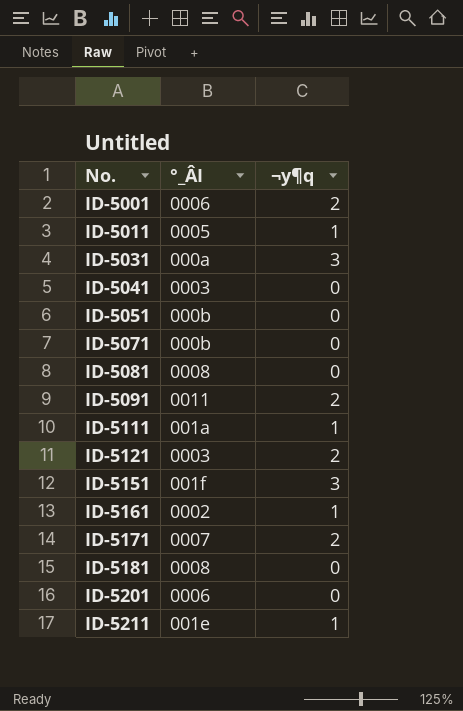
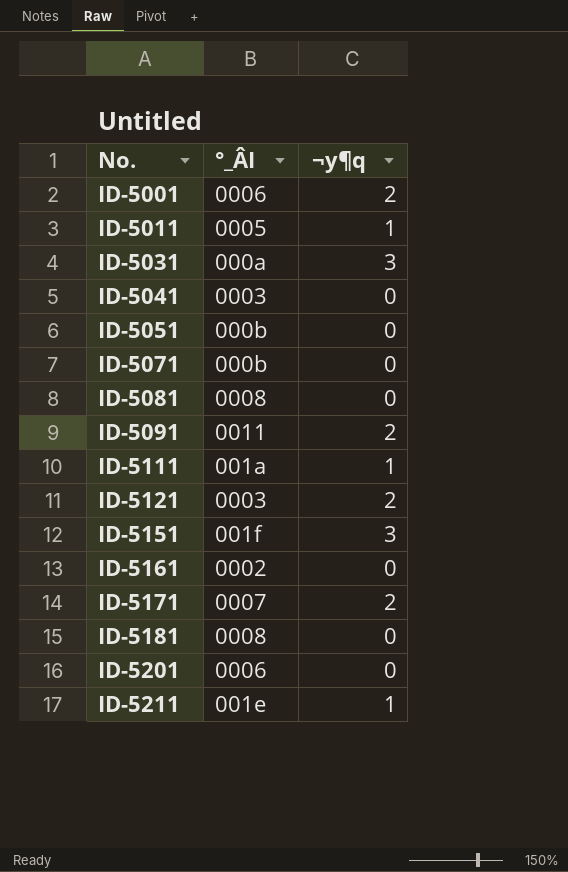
ID-5161 | ¬y¶q: 1 -> 0

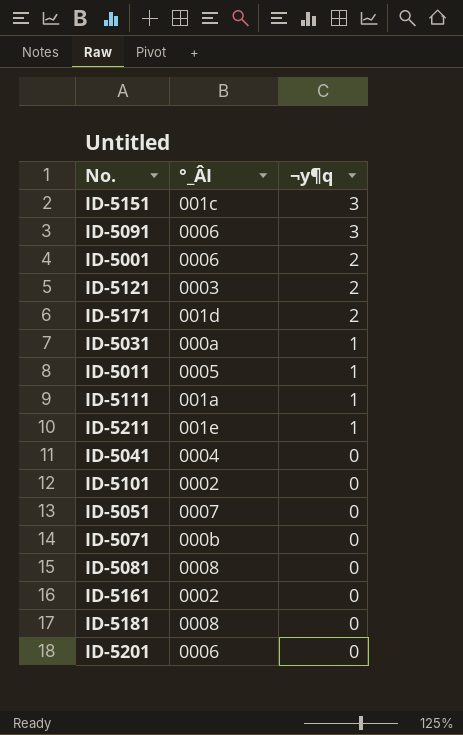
row order: No. ascending -> ¬y¶q descending
ID-5151 | °_ÂI: 001f -> 001c
ID-5091 | °_ÂI: 0011 -> 0006
ID-5091 | ¬y¶q: 2 -> 3
ID-5171 | °_ÂI: 0007 -> 001d
ID-5031 | ¬y¶q: 3 -> 1
ID-5041 | °_ÂI: 0003 -> 0004
row ID-5101: none -> 0002 | 0
ID-5051 | °_ÂI: 000b -> 0007

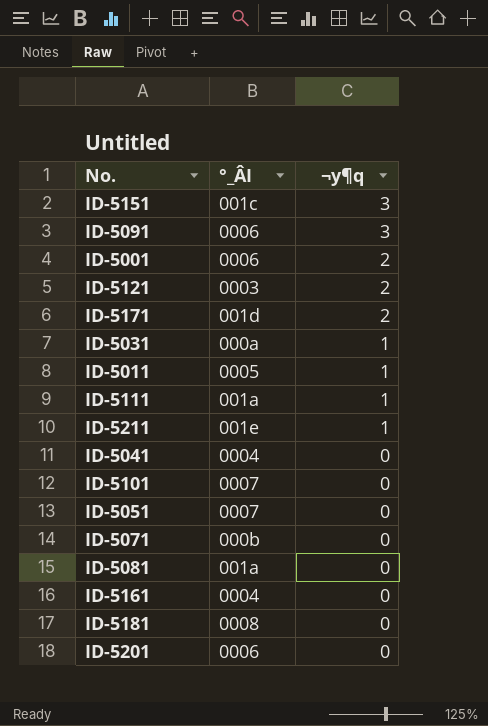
ID-5101 | °_ÂI: 0002 -> 0007
ID-5081 | °_ÂI: 0008 -> 001a
ID-5161 | °_ÂI: 0002 -> 0004

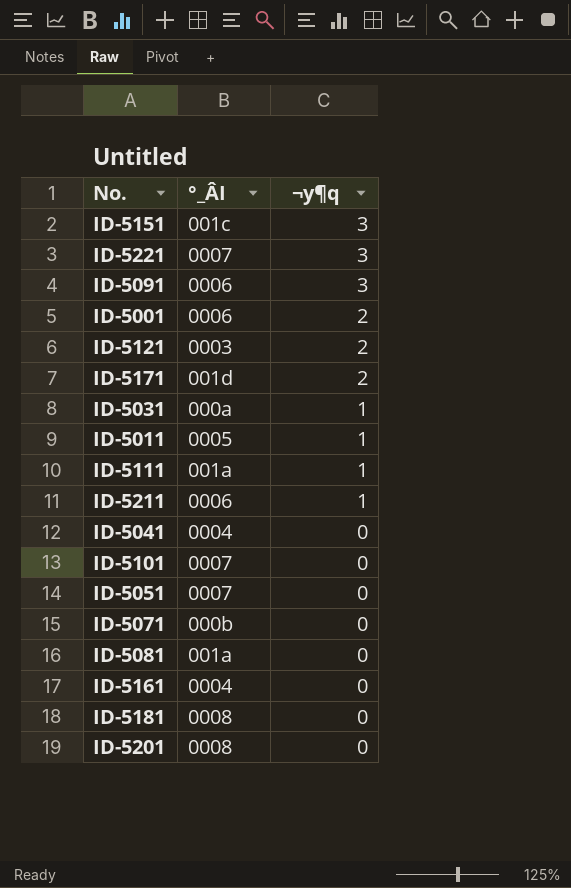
row ID-5221: none -> 0007 | 3
ID-5211 | °_ÂI: 001e -> 0006
ID-5201 | °_ÂI: 0006 -> 0008

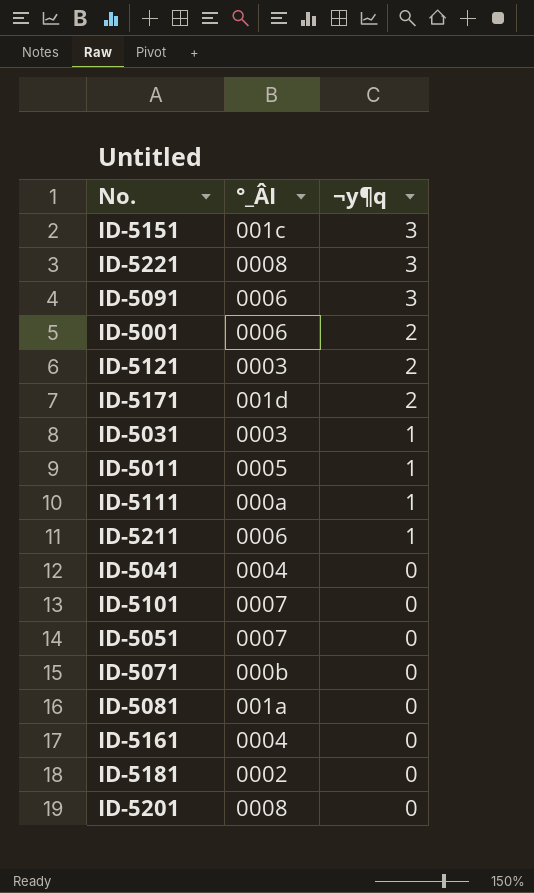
ID-5221 | °_ÂI: 0007 -> 0008
ID-5031 | °_ÂI: 000a -> 0003
ID-5111 | °_ÂI: 001a -> 000a
ID-5181 | °_ÂI: 0008 -> 0002

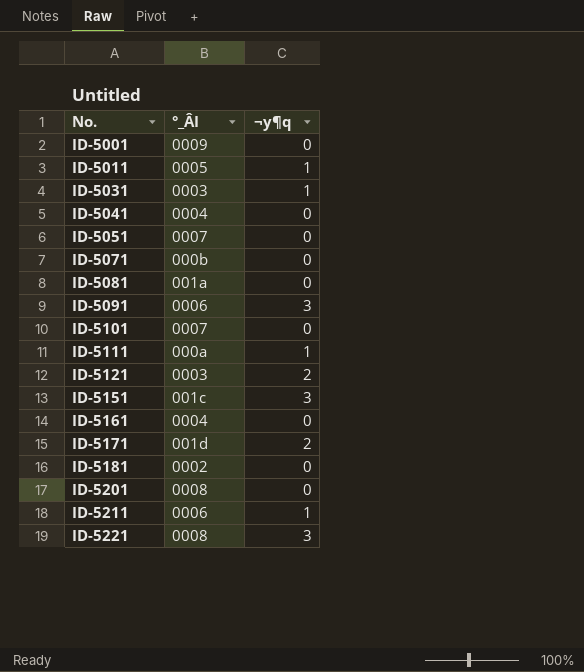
row order: ¬y¶q descending -> No. ascending
ID-5001 | °_ÂI: 0006 -> 0009
ID-5001 | ¬y¶q: 2 -> 0

